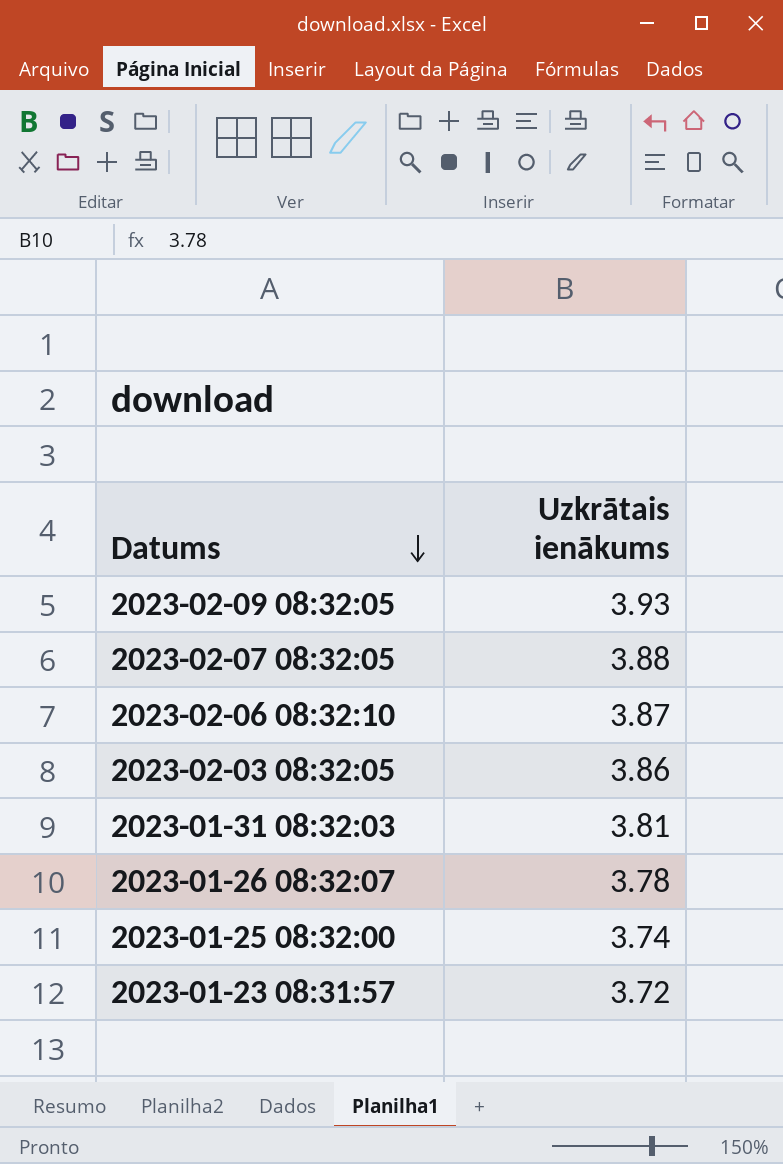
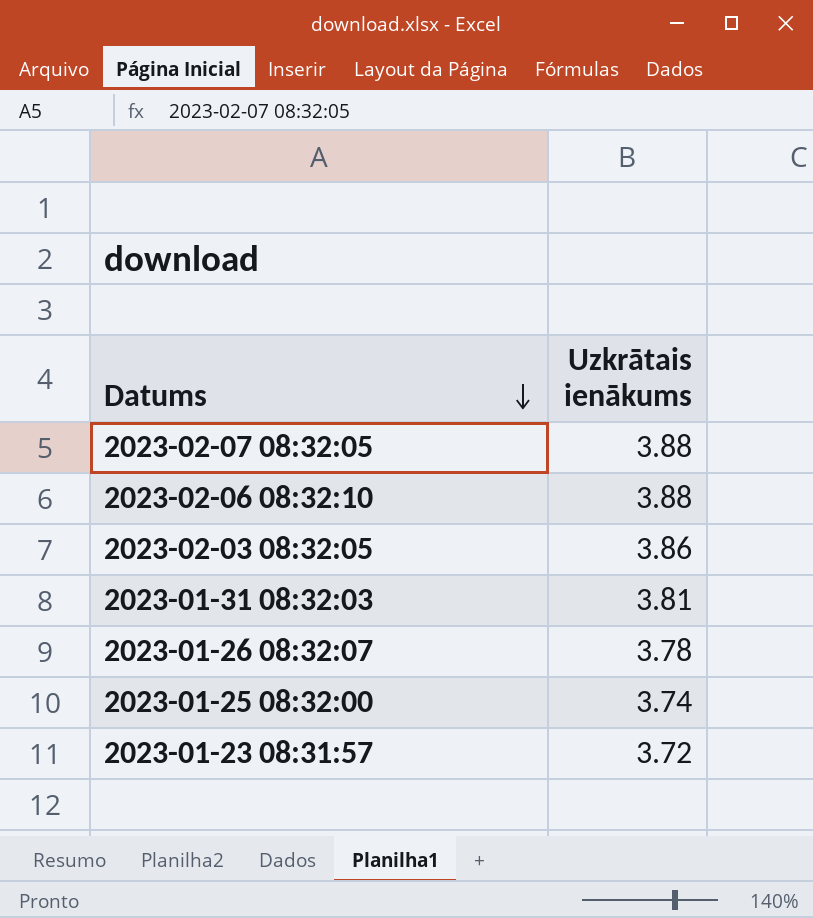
row 2023-02-09 08:32:05: 3.93 -> none
2023-02-06 08:32:10 | Uzkrātais ienākums: 3.87 -> 3.88

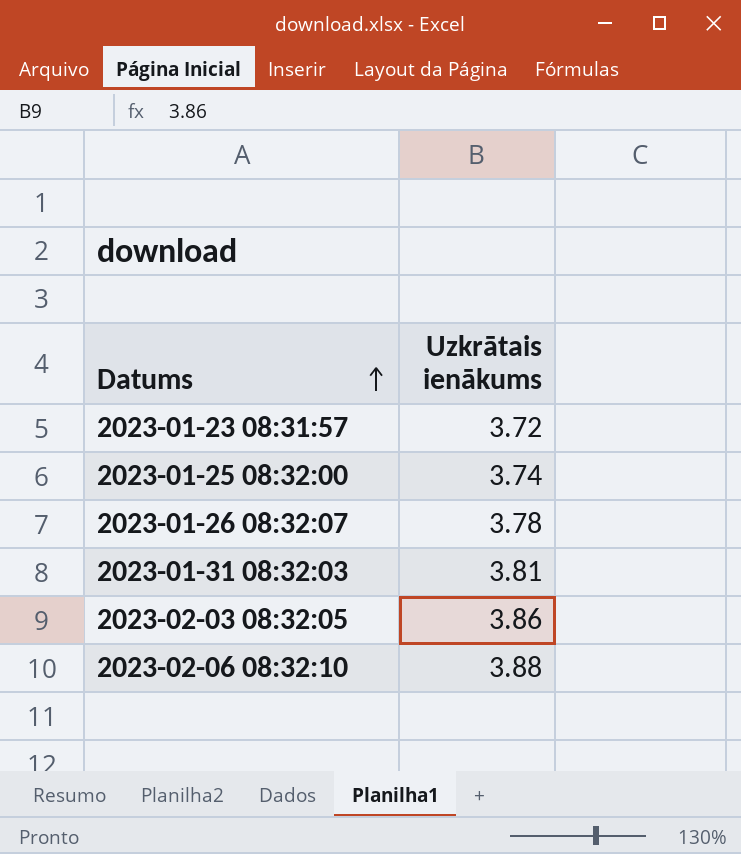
row order: Datums descending -> Datums ascending
row 2023-02-07 08:32:05: 3.88 -> none

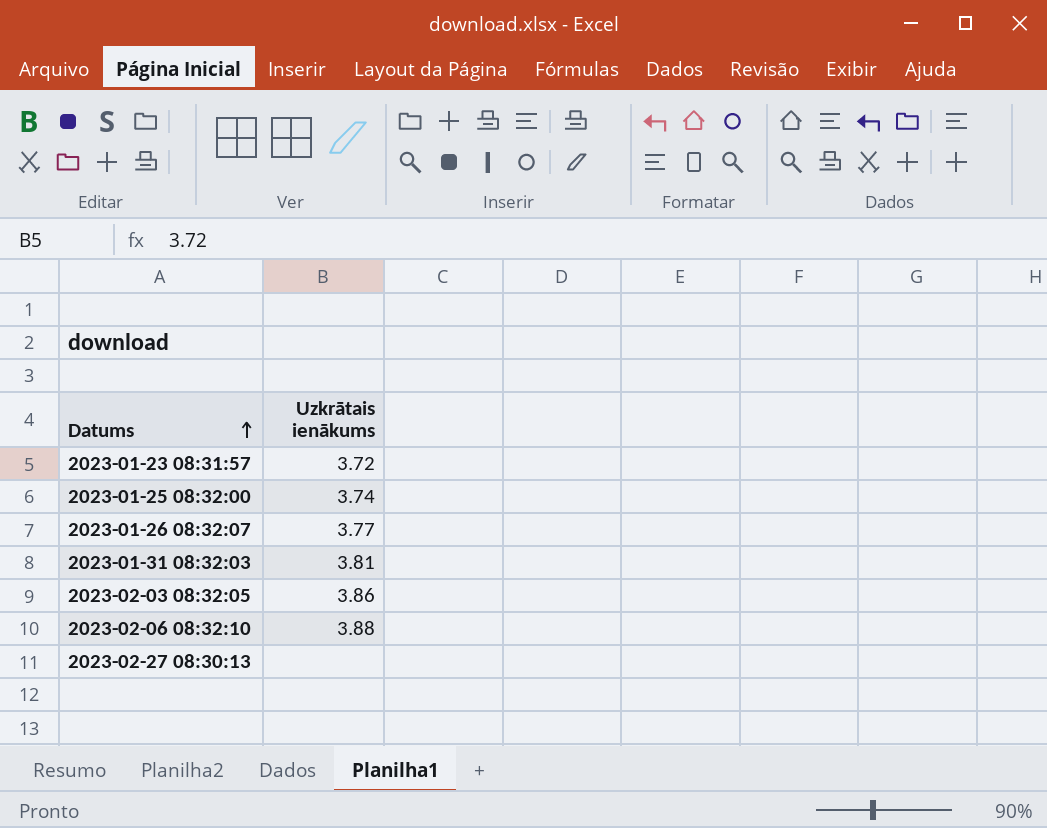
2023-01-26 08:32:07 | Uzkrātais ienākums: 3.78 -> 3.77
row 2023-02-27 08:30:13: none -> none

